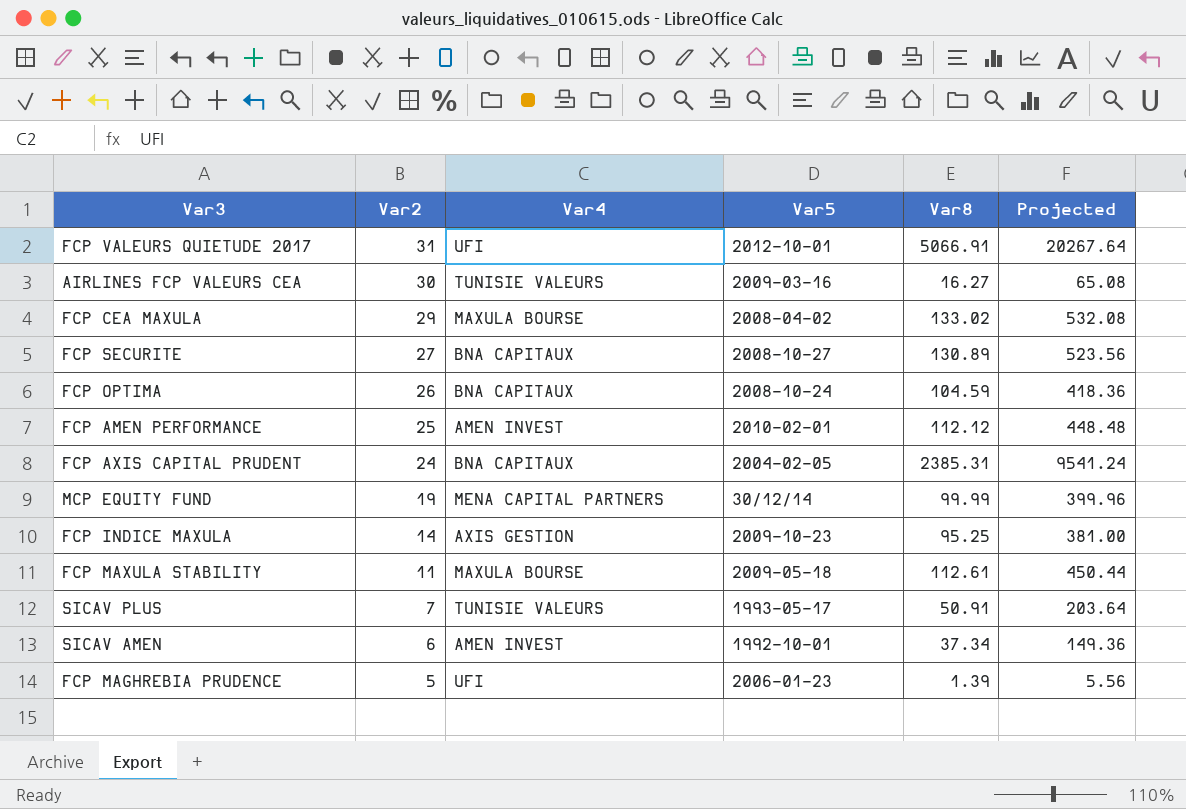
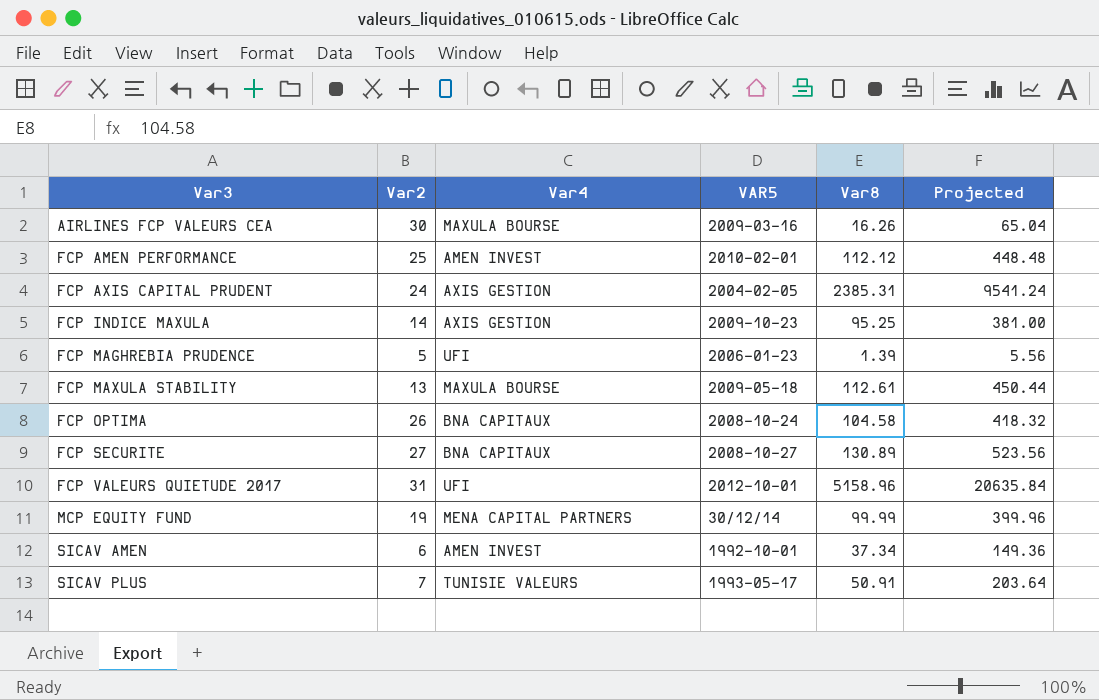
row order: Var2 descending -> Var3 ascending
column name: Var5 -> VAR5
row FCP CEA MAXULA: 29 | MAXULA BOURSE | 2008-04-02 | 133.02 | 532.08 -> none
AIRLINES FCP VALEURS CEA | Var4: TUNISIE VALEURS -> MAXULA BOURSE
AIRLINES FCP VALEURS CEA | Var8: 16.27 -> 16.26
AIRLINES FCP VALEURS CEA | Projected: 65.08 -> 65.04
FCP AXIS CAPITAL PRUDENT | Var4: BNA CAPITAUX -> AXIS GESTION
FCP MAXULA STABILITY | Var2: 11 -> 13
FCP OPTIMA | Var8: 104.59 -> 104.58
FCP OPTIMA | Projected: 418.36 -> 418.32
FCP VALEURS QUIETUDE 2017 | Var8: 5066.91 -> 5158.96
FCP VALEURS QUIETUDE 2017 | Projected: 20267.64 -> 20635.84

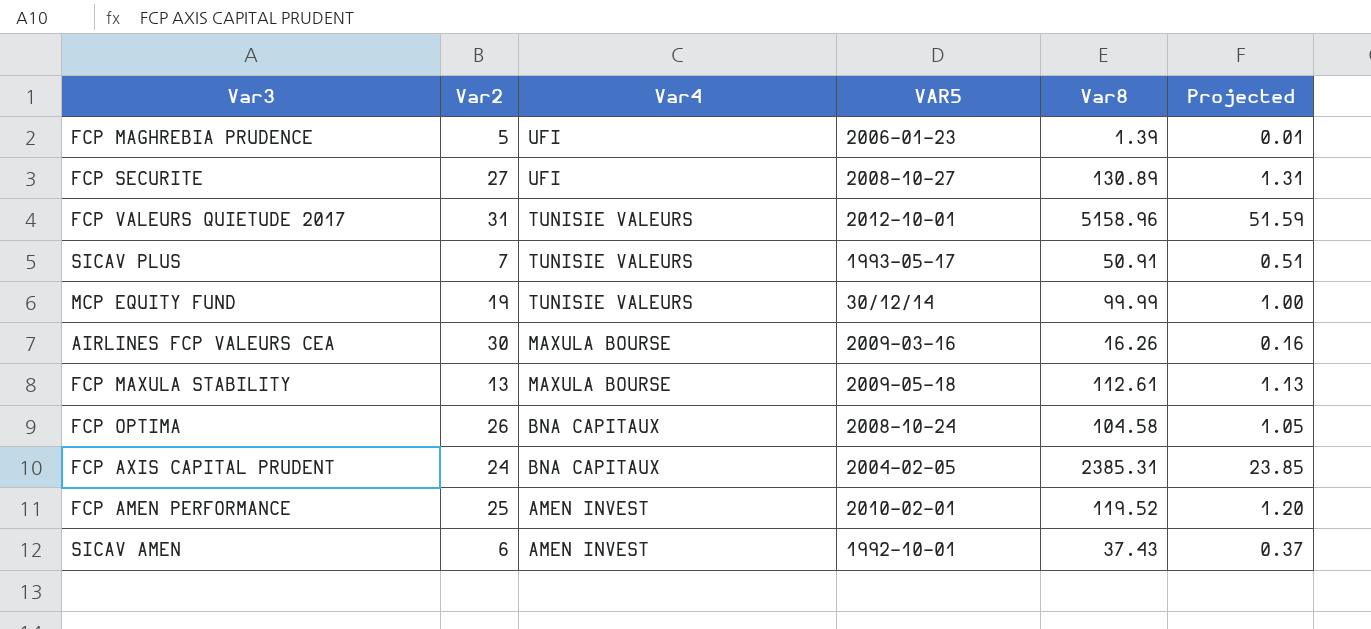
row order: Var3 ascending -> Var4 descending
column Projected | formula: [Var8] * 4 -> [Var8] * 0.01
row FCP INDICE MAXULA: 14 | AXIS GESTION | 2009-10-23 | 95.25 | 381.00 -> none
FCP SECURITE | Var4: BNA CAPITAUX -> UFI
FCP VALEURS QUIETUDE 2017 | Var4: UFI -> TUNISIE VALEURS
MCP EQUITY FUND | Var4: MENA CAPITAL PARTNERS -> TUNISIE VALEURS
FCP AXIS CAPITAL PRUDENT | Var4: AXIS GESTION -> BNA CAPITAUX
FCP AMEN PERFORMANCE | Var8: 112.12 -> 119.52
SICAV AMEN | Var8: 37.34 -> 37.43

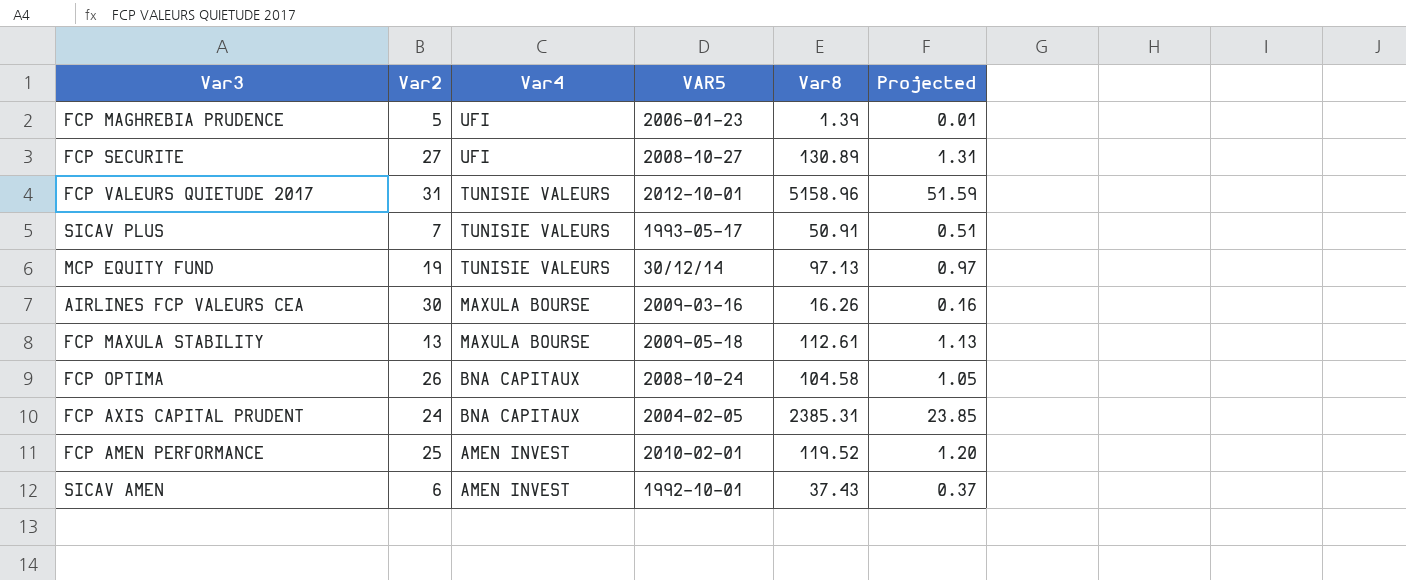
MCP EQUITY FUND | Var8: 99.99 -> 97.13
MCP EQUITY FUND | Projected: 1.00 -> 0.97

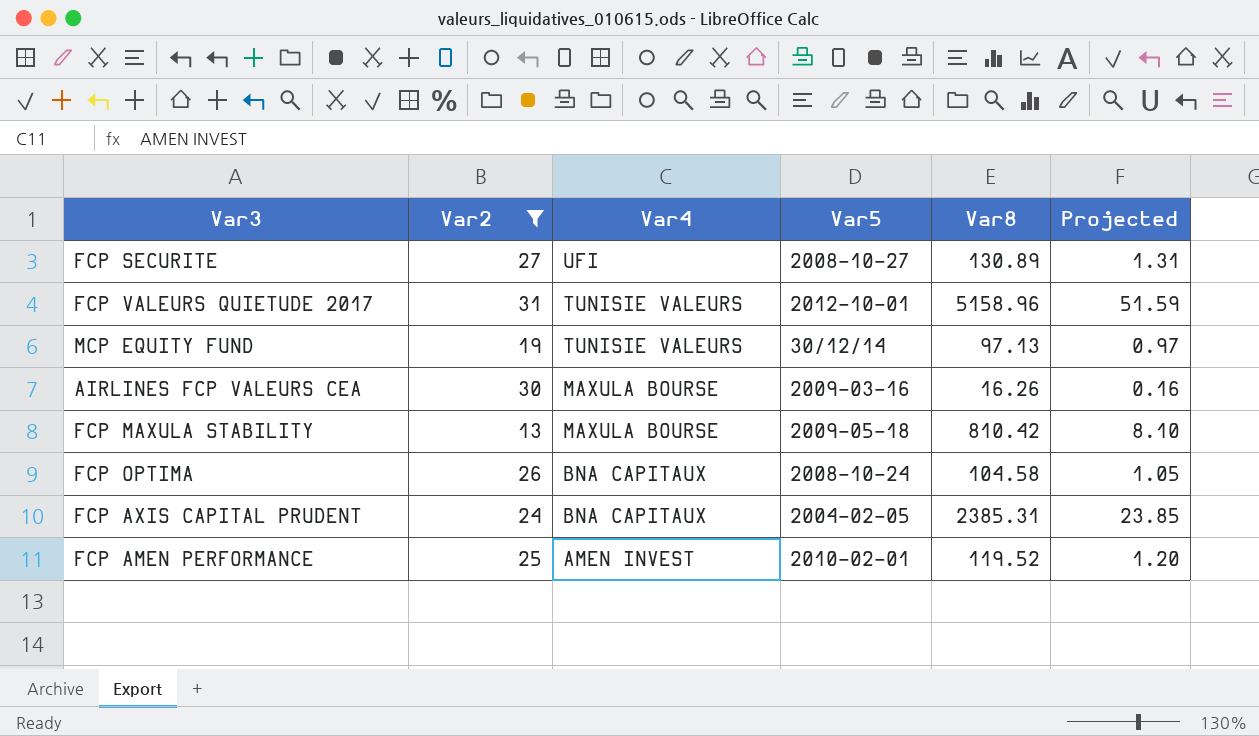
filter: none -> Var2 >= 13
column name: VAR5 -> Var5
FCP MAXULA STABILITY | Var8: 112.61 -> 810.42
FCP MAXULA STABILITY | Projected: 1.13 -> 8.10

